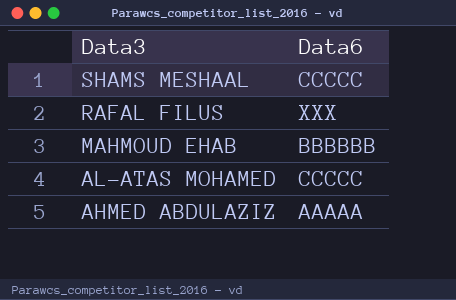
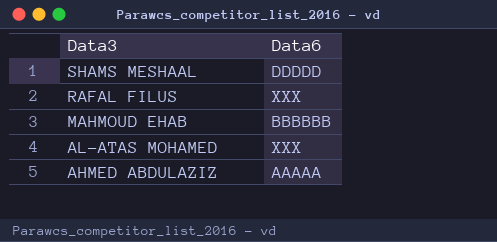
SHAMS MESHAAL | Data6: CCCCC -> DDDDD
AL-ATAS MOHAMED | Data6: CCCCC -> XXX

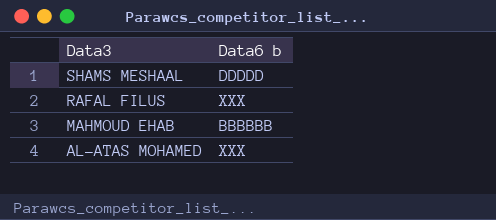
column name: Data6 -> Data6 b
row AHMED ABDULAZIZ: AAAAA -> none

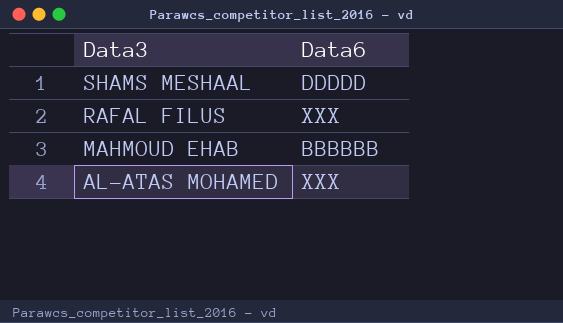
column name: Data6 b -> Data6

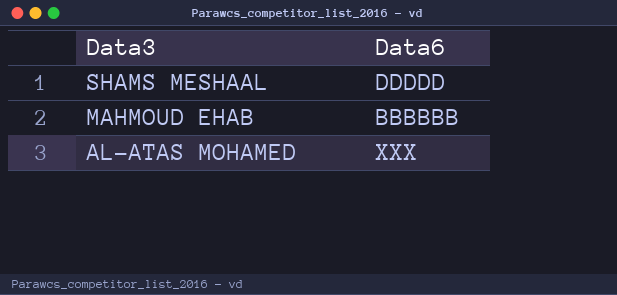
row RAFAL FILUS: XXX -> none

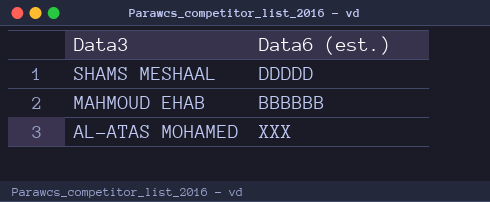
column name: Data6 -> Data6 (est.)

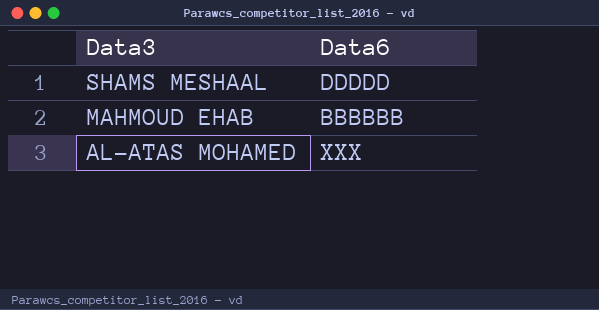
column name: Data6 (est.) -> Data6

